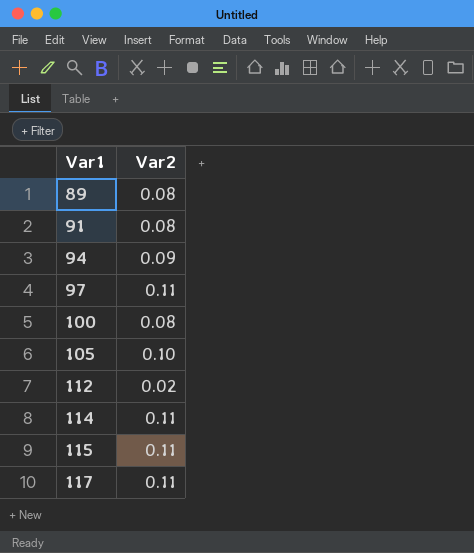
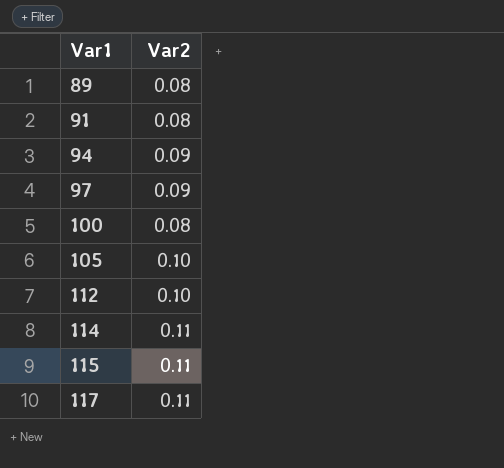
97 | Var2: 0.11 -> 0.09
112 | Var2: 0.02 -> 0.10

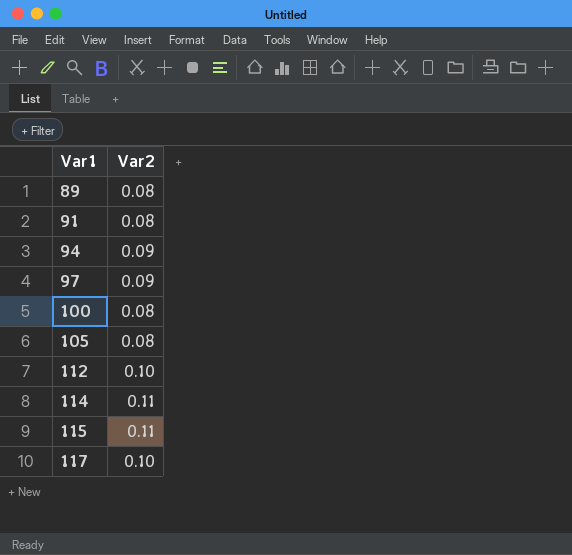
105 | Var2: 0.10 -> 0.08
117 | Var2: 0.11 -> 0.10

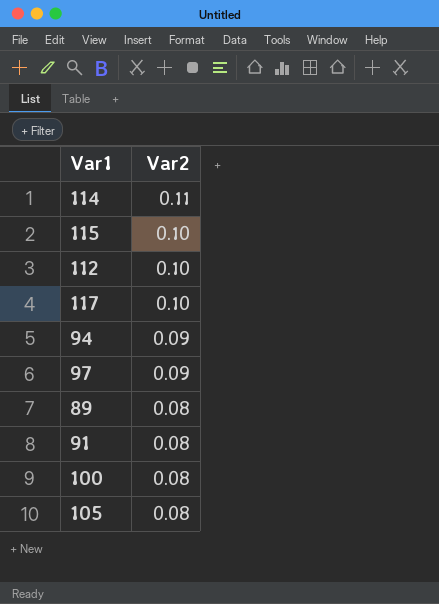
row order: Var1 ascending -> Var2 descending
115 | Var2: 0.11 -> 0.10

